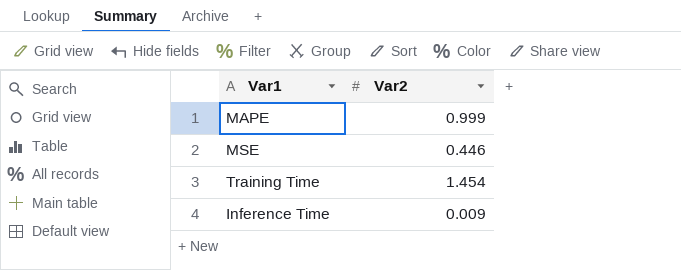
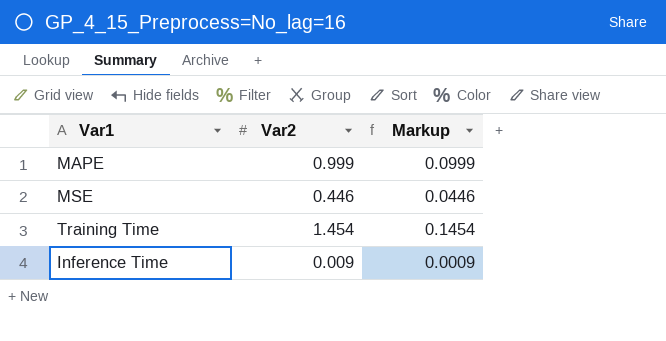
column Markup | formula: none -> [Var2] * 0.1

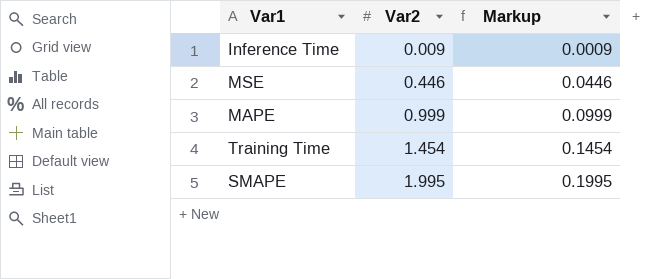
row order: none -> Var2 ascending
row SMAPE: none -> 1.995 | 0.1995

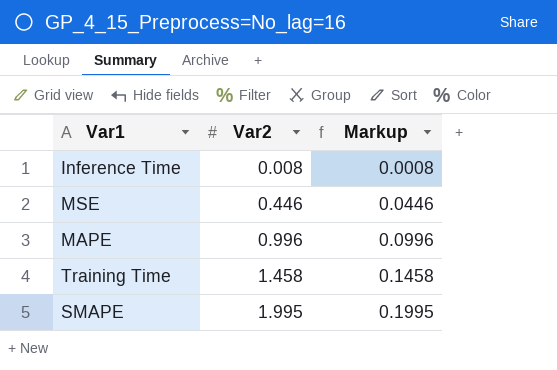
Inference Time | Var2: 0.009 -> 0.008
Inference Time | Markup: 0.0009 -> 0.0008
MAPE | Var2: 0.999 -> 0.996
MAPE | Markup: 0.0999 -> 0.0996
Training Time | Var2: 1.454 -> 1.458
Training Time | Markup: 0.1454 -> 0.1458

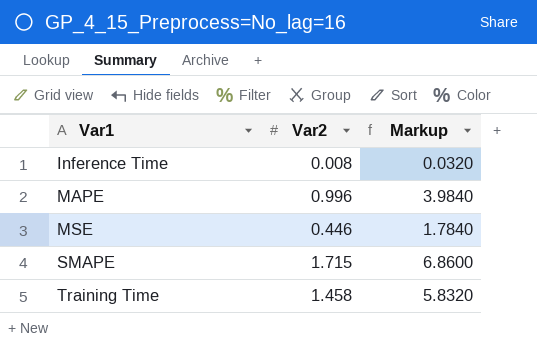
row order: Var2 ascending -> Var1 ascending
column Markup | formula: [Var2] * 0.1 -> [Var2] * 4
SMAPE | Var2: 1.995 -> 1.715

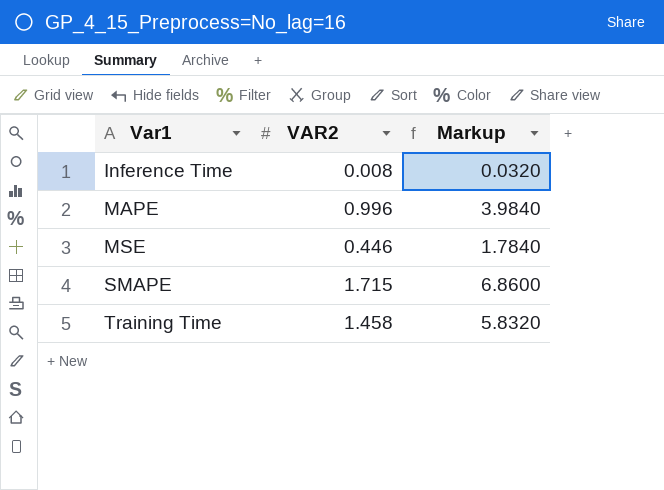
column name: Var2 -> VAR2

